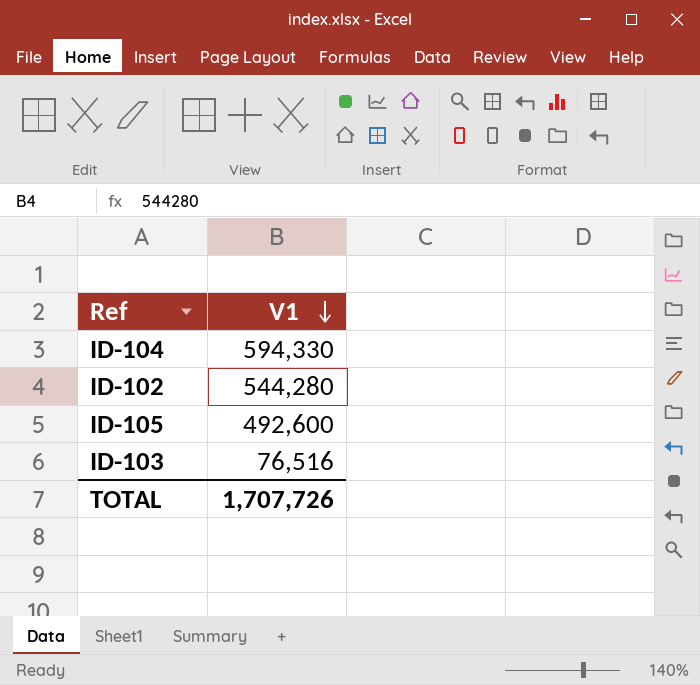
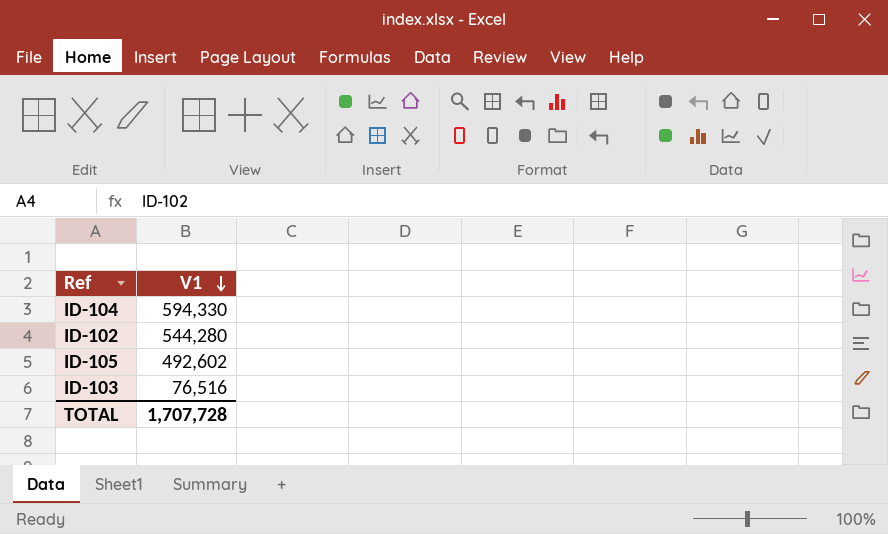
ID-105 | V1: 492,600 -> 492,602
TOTAL | V1: 1,707,726 -> 1,707,728

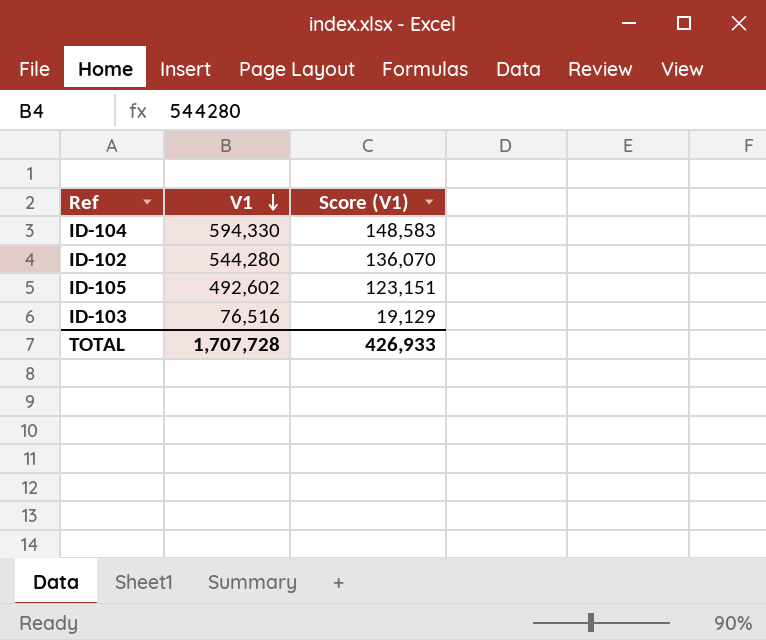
column Score (V1) | formula: none -> [V1] * 0.25

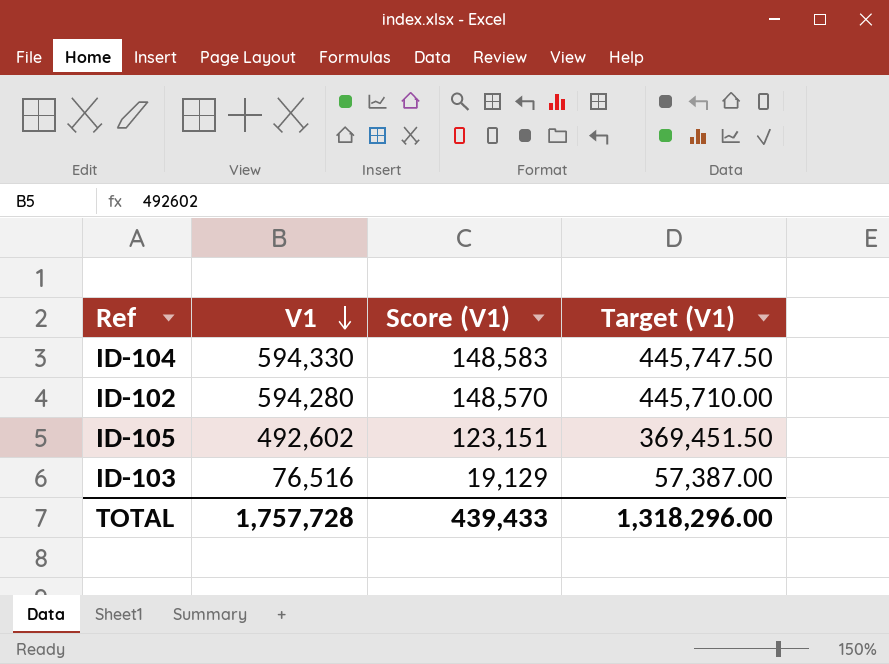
column Target (V1) | formula: none -> [V1] * 0.75
ID-102 | V1: 544,280 -> 594,280
ID-102 | Score (V1): 136,070 -> 148,570
TOTAL | V1: 1,707,728 -> 1,757,728
TOTAL | Score (V1): 426,933 -> 439,433

